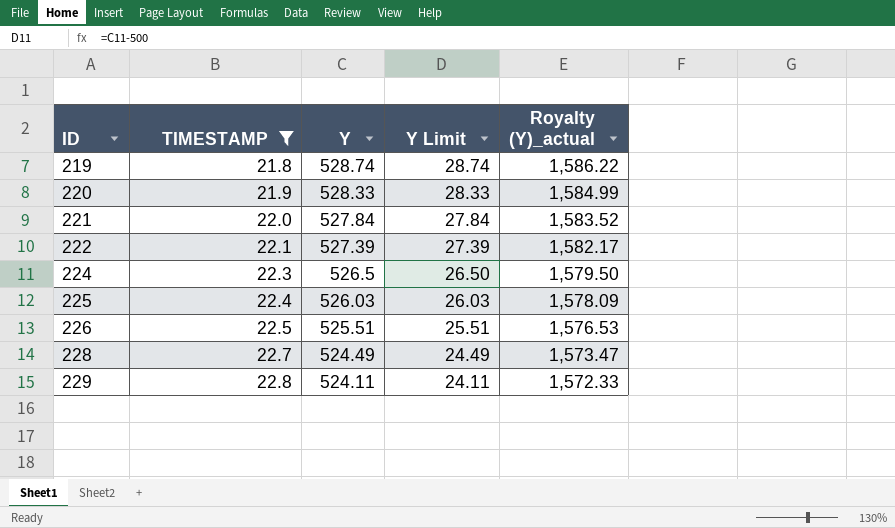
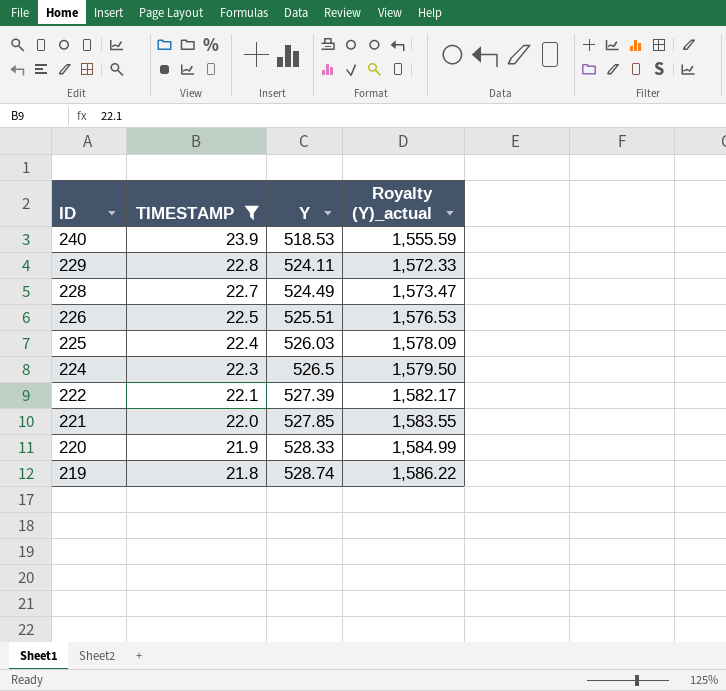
row order: ID ascending -> ID descending
column Y Limit | formula: [Y] - 500 -> none
row 240: none -> 23.9 | 518.53 | 1,555.59
221 | Y: 527.84 -> 527.85
221 | Royalty (Y)_actual: 1,583.52 -> 1,583.55

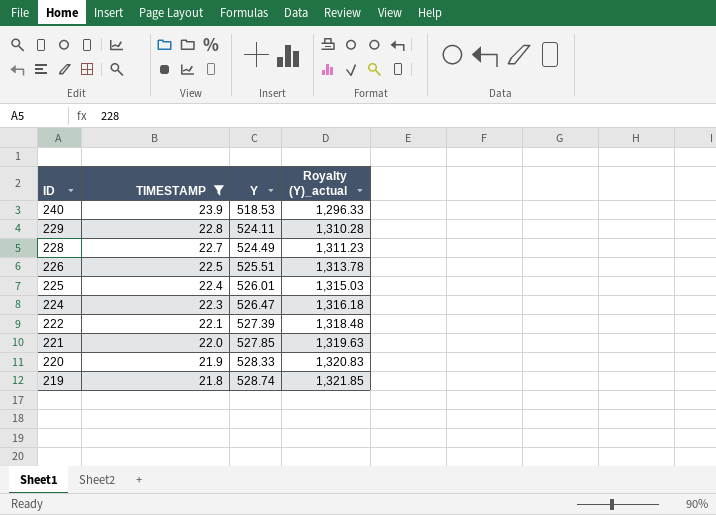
column Royalty (Y)_actual | formula: [Y] * 3 -> [Y] * 2.5
225 | Y: 526.03 -> 526.01
224 | Y: 526.5 -> 526.47

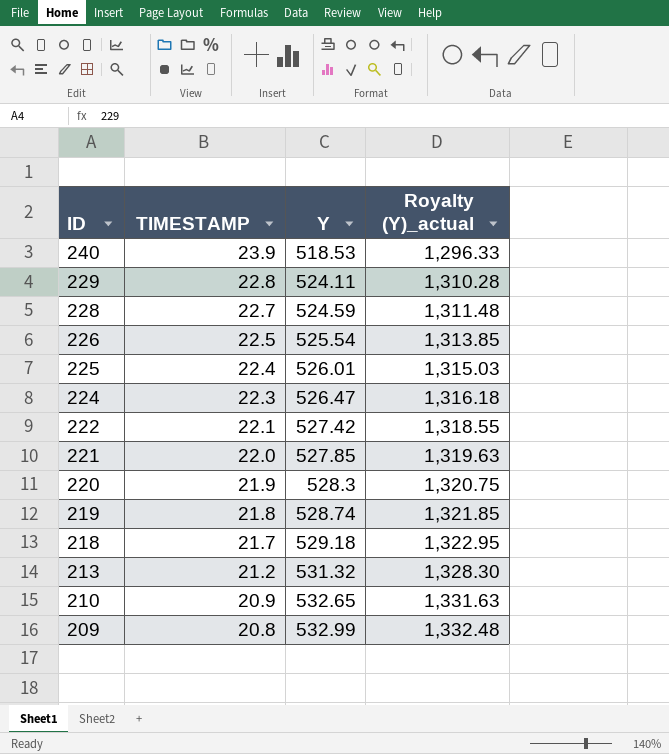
filter: TIMESTAMP >= 21.8 -> none
228 | Y: 524.49 -> 524.59
228 | Royalty (Y)_actual: 1,311.23 -> 1,311.48
226 | Y: 525.51 -> 525.54
226 | Royalty (Y)_actual: 1,313.78 -> 1,313.85
222 | Y: 527.39 -> 527.42
222 | Royalty (Y)_actual: 1,318.48 -> 1,318.55
220 | Y: 528.33 -> 528.3
220 | Royalty (Y)_actual: 1,320.83 -> 1,320.75

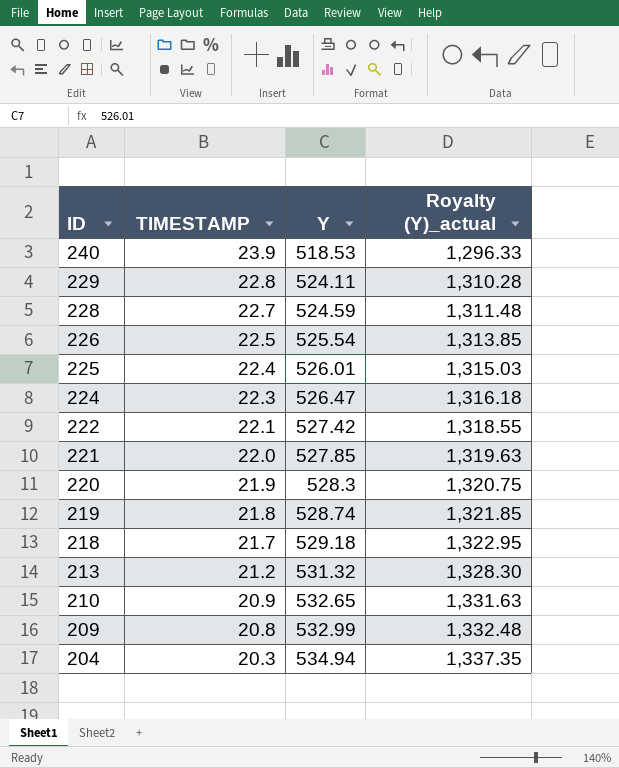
row 204: none -> 20.3 | 534.94 | 1,337.35

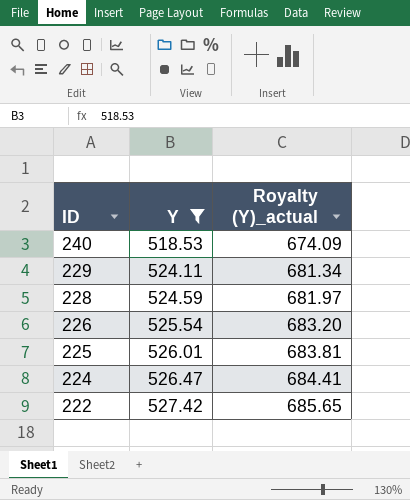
filter: none -> Y <= 527.42
column TIMESTAMP | position: 2 -> none
column Royalty (Y)_actual | formula: [Y] * 2.5 -> [Y] * 1.3

